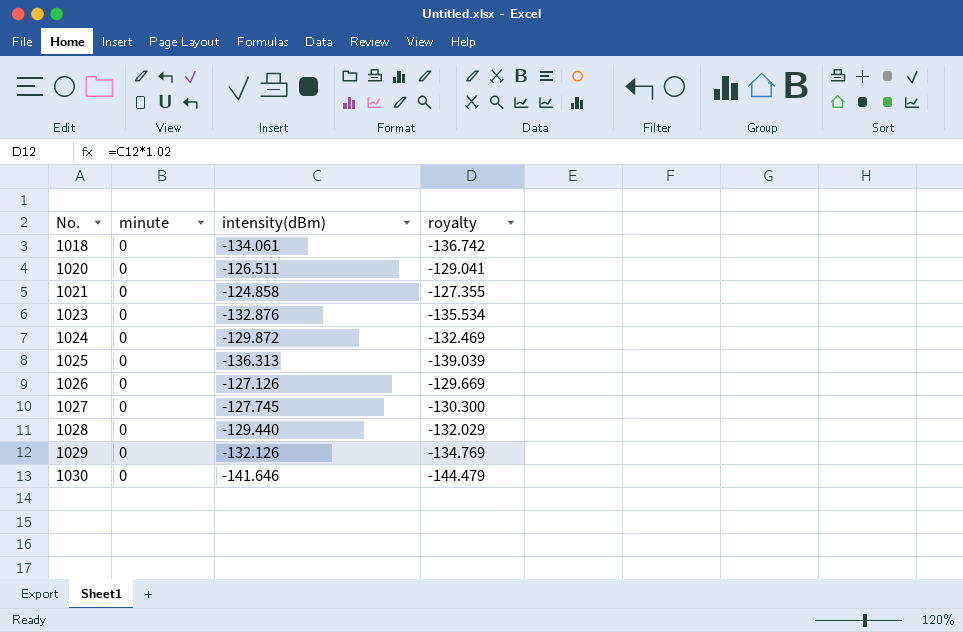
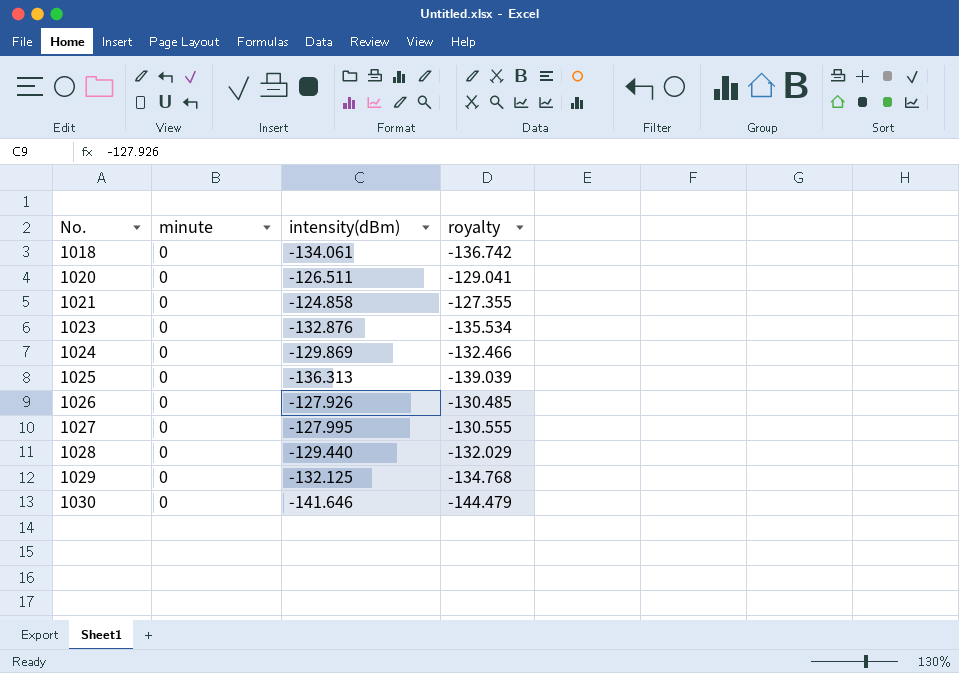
1024 | intensity(dBm): -129.872 -> -129.869
1024 | royalty: -132.469 -> -132.466
1026 | intensity(dBm): -127.126 -> -127.926
1026 | royalty: -129.669 -> -130.485
1027 | intensity(dBm): -127.745 -> -127.995
1027 | royalty: -130.300 -> -130.555
1029 | intensity(dBm): -132.126 -> -132.125
1029 | royalty: -134.769 -> -134.768

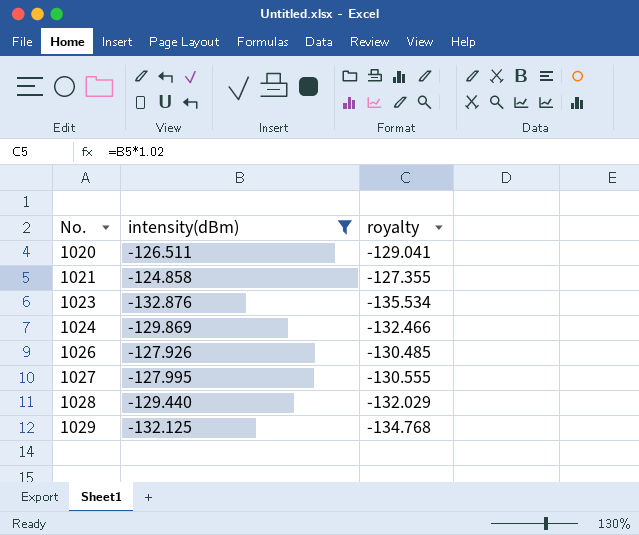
filter: none -> intensity(dBm) >= -132.876
column minute | position: 2 -> none

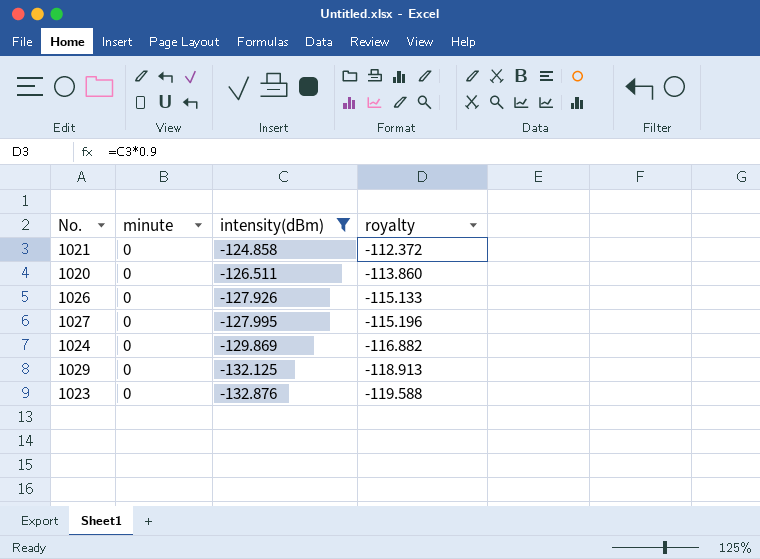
row order: No. ascending -> intensity(dBm) descending
column minute | position: none -> 2
column royalty | formula: [intensity(dBm)] * 1.02 -> [intensity(dBm)] * 0.9
row 1028: -129.440 | -132.029 -> none

